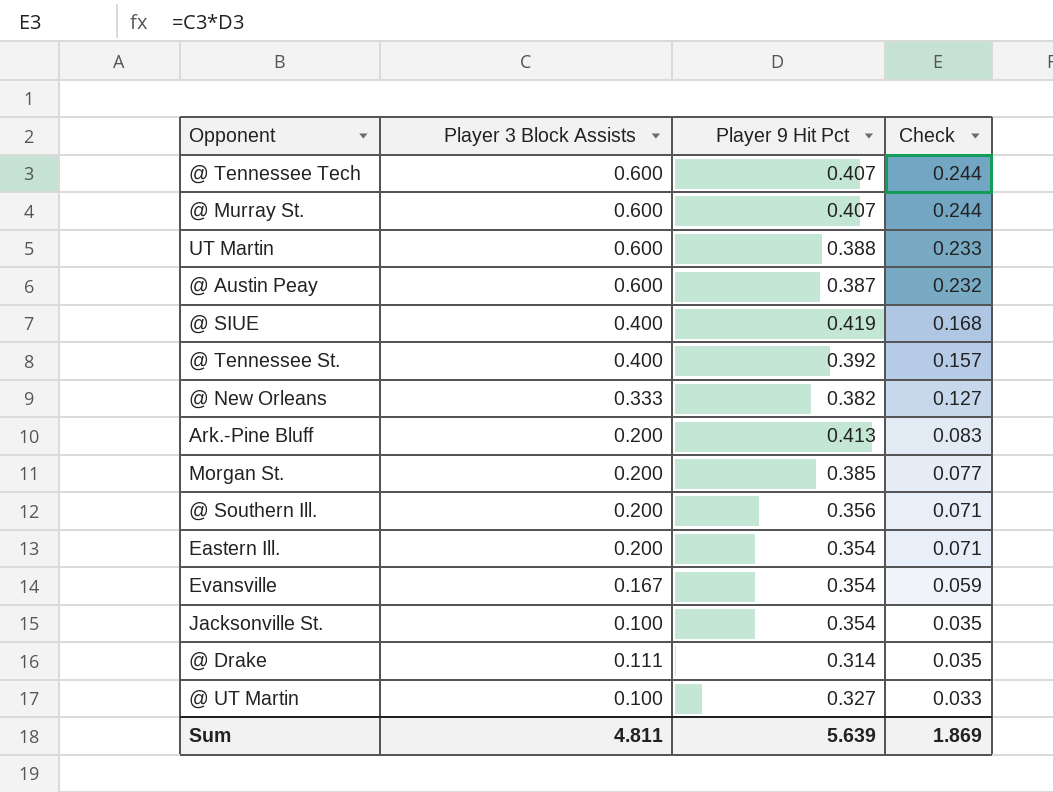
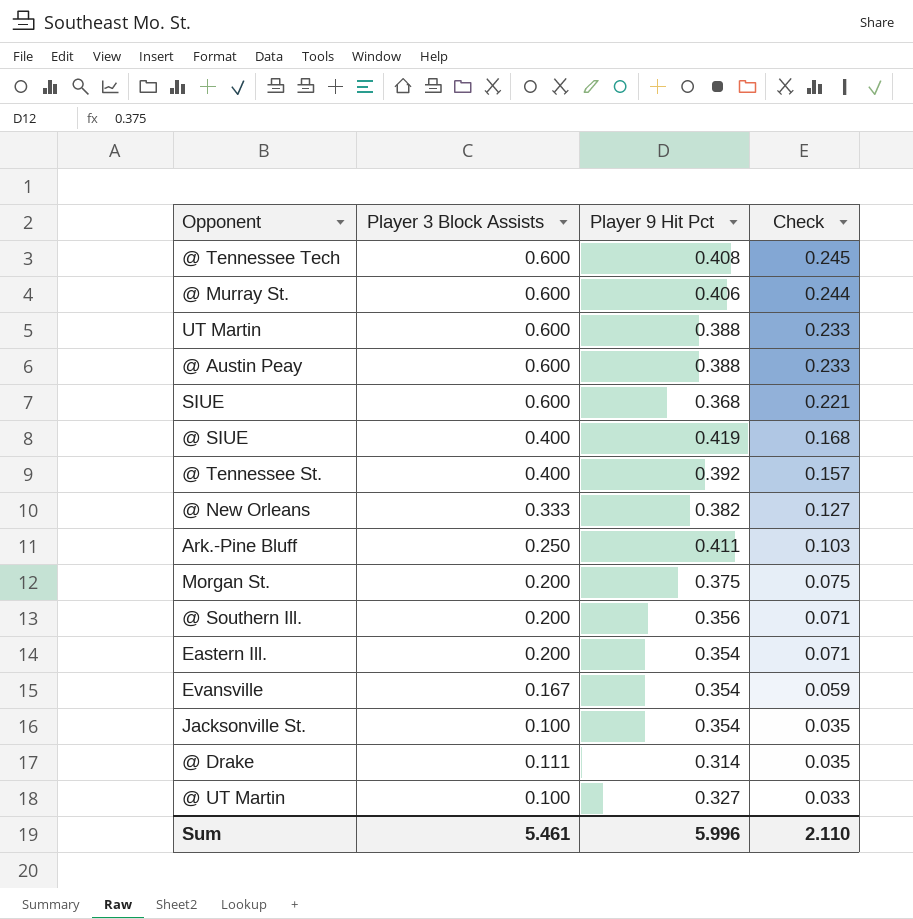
@ Tennessee Tech | Player 9 Hit Pct: 0.407 -> 0.408
@ Tennessee Tech | Check: 0.244 -> 0.245
@ Murray St. | Player 9 Hit Pct: 0.407 -> 0.406
@ Austin Peay | Player 9 Hit Pct: 0.387 -> 0.388
@ Austin Peay | Check: 0.232 -> 0.233
row SIUE: none -> 0.600 | 0.368 | 0.221
Ark.-Pine Bluff | Player 3 Block Assists: 0.200 -> 0.250
Ark.-Pine Bluff | Player 9 Hit Pct: 0.413 -> 0.411
Ark.-Pine Bluff | Check: 0.083 -> 0.103
Morgan St. | Player 9 Hit Pct: 0.385 -> 0.375
Morgan St. | Check: 0.077 -> 0.075
Sum | Player 3 Block Assists: 4.811 -> 5.461
Sum | Player 9 Hit Pct: 5.639 -> 5.996
Sum | Check: 1.869 -> 2.110

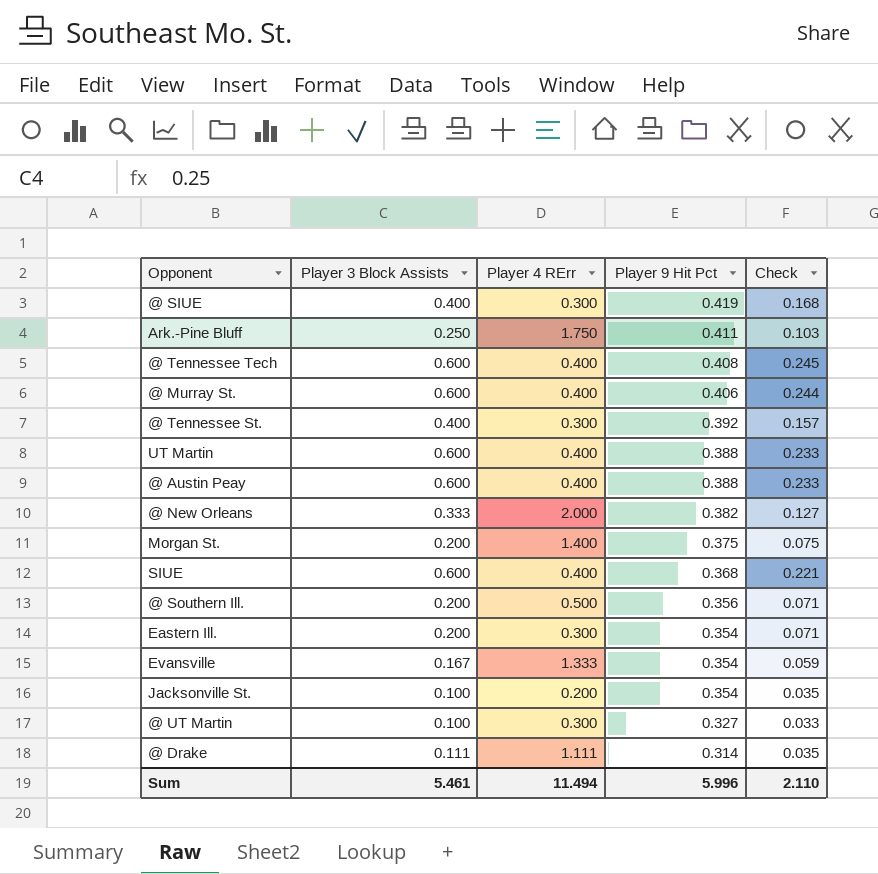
row order: Check descending -> Player 9 Hit Pct descending
column Player 4 RErr | position: none -> 3

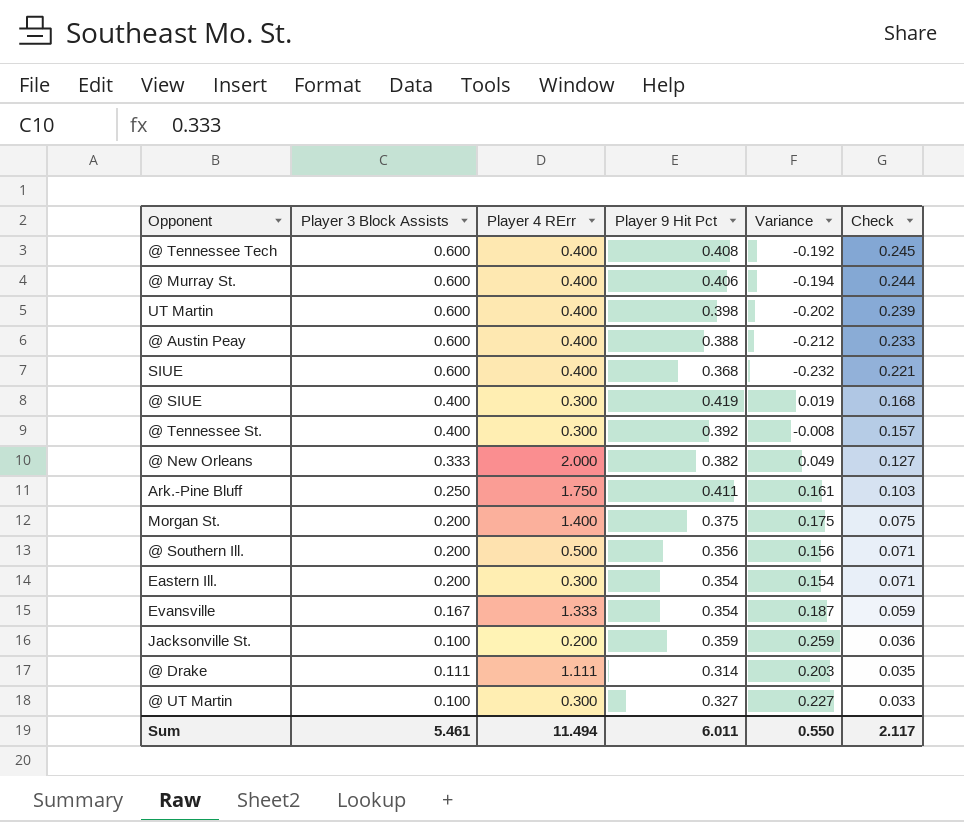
row order: Player 9 Hit Pct descending -> Check descending
column Variance | formula: none -> [Player 9 Hit Pct] - [Player 3 Block Assists]
UT Martin | Player 9 Hit Pct: 0.388 -> 0.398
UT Martin | Check: 0.233 -> 0.239
Jacksonville St. | Player 9 Hit Pct: 0.354 -> 0.359
Jacksonville St. | Check: 0.035 -> 0.036
Sum | Player 9 Hit Pct: 5.996 -> 6.011
Sum | Check: 2.110 -> 2.117

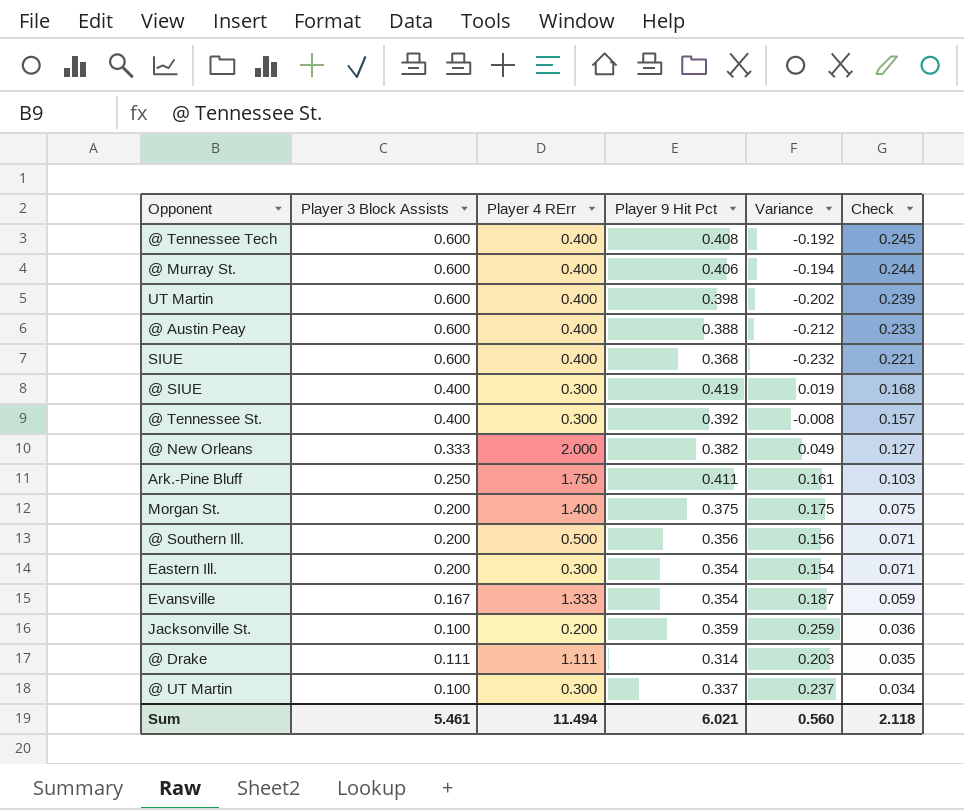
@ UT Martin | Player 9 Hit Pct: 0.327 -> 0.337
@ UT Martin | Variance: 0.227 -> 0.237
@ UT Martin | Check: 0.033 -> 0.034
Sum | Player 9 Hit Pct: 6.011 -> 6.021
Sum | Variance: 0.550 -> 0.560
Sum | Check: 2.117 -> 2.118

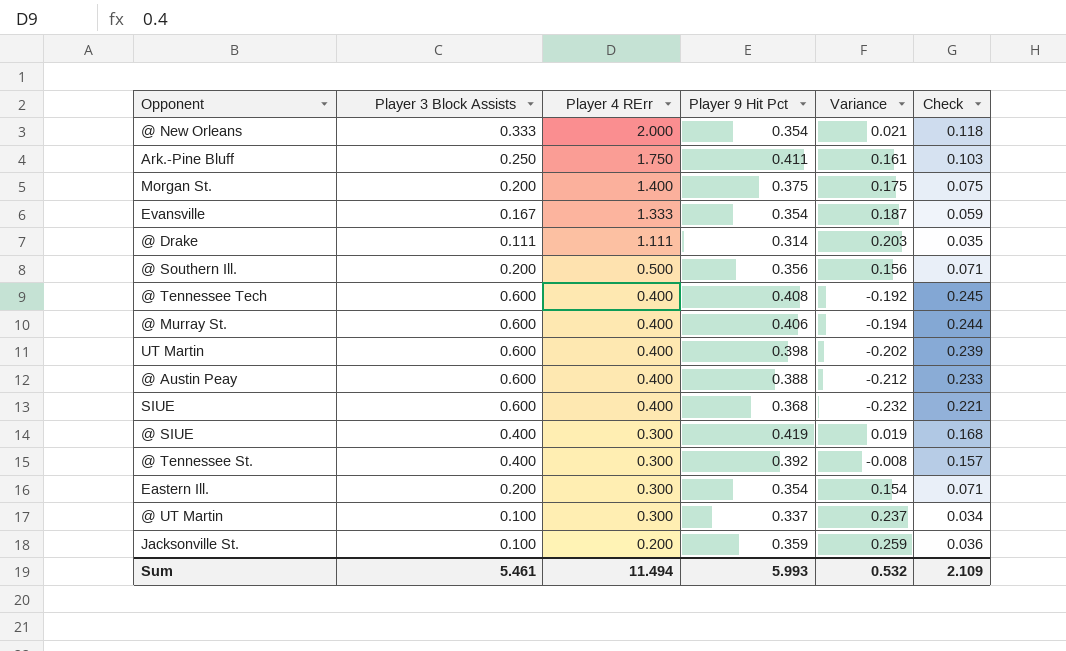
row order: Check descending -> Player 4 RErr descending
@ New Orleans | Player 9 Hit Pct: 0.382 -> 0.354
@ New Orleans | Variance: 0.049 -> 0.021
@ New Orleans | Check: 0.127 -> 0.118
Sum | Player 9 Hit Pct: 6.021 -> 5.993
Sum | Variance: 0.560 -> 0.532
Sum | Check: 2.118 -> 2.109

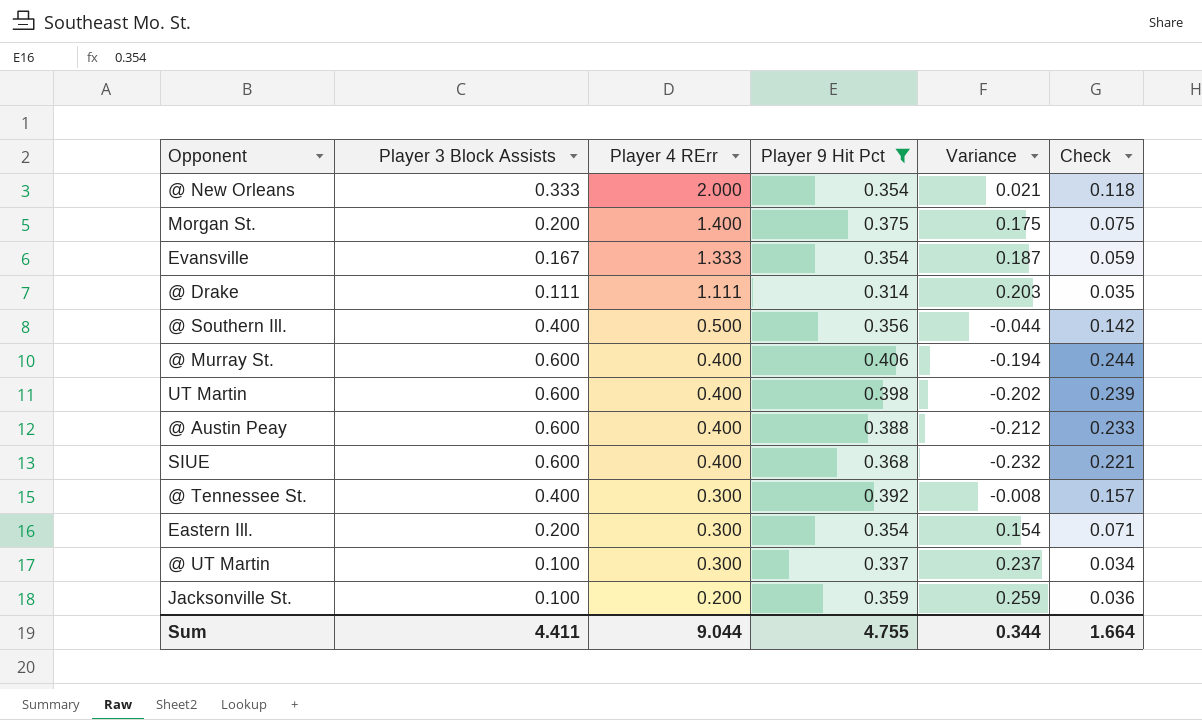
filter: none -> Player 9 Hit Pct <= 0.406
@ Southern Ill. | Player 3 Block Assists: 0.200 -> 0.400
@ Southern Ill. | Variance: 0.156 -> -0.044
@ Southern Ill. | Check: 0.071 -> 0.142
Sum | Player 3 Block Assists: 5.461 -> 4.411
Sum | Player 4 RErr: 11.494 -> 9.044
Sum | Player 9 Hit Pct: 5.993 -> 4.755
Sum | Variance: 0.532 -> 0.344
Sum | Check: 2.109 -> 1.664

